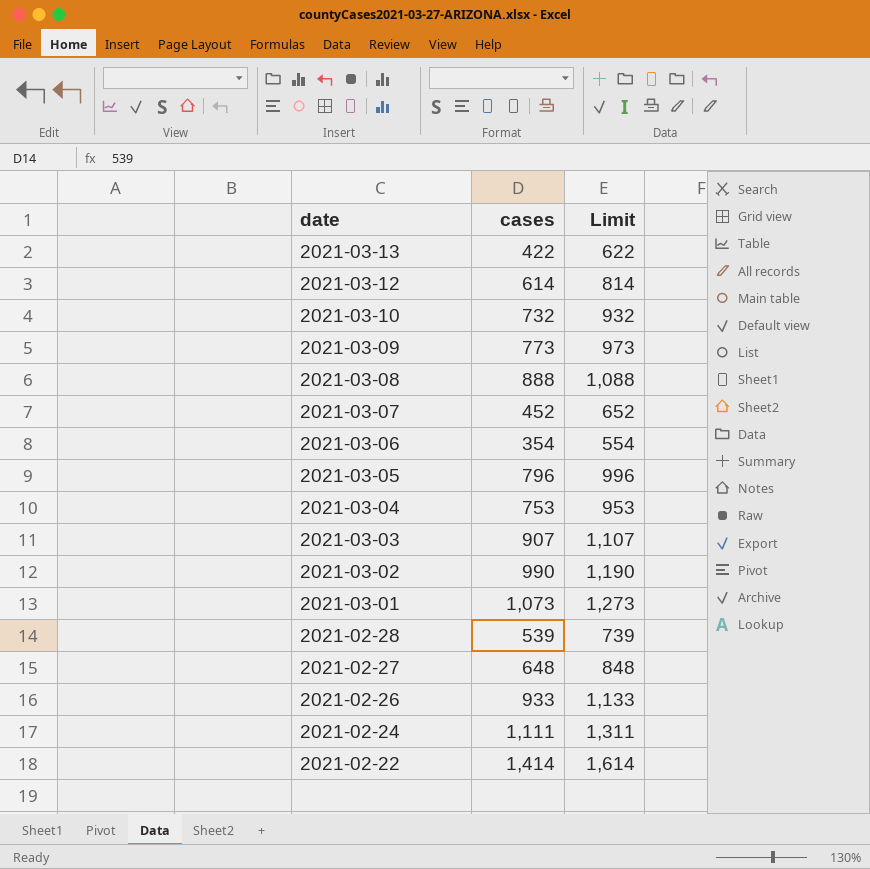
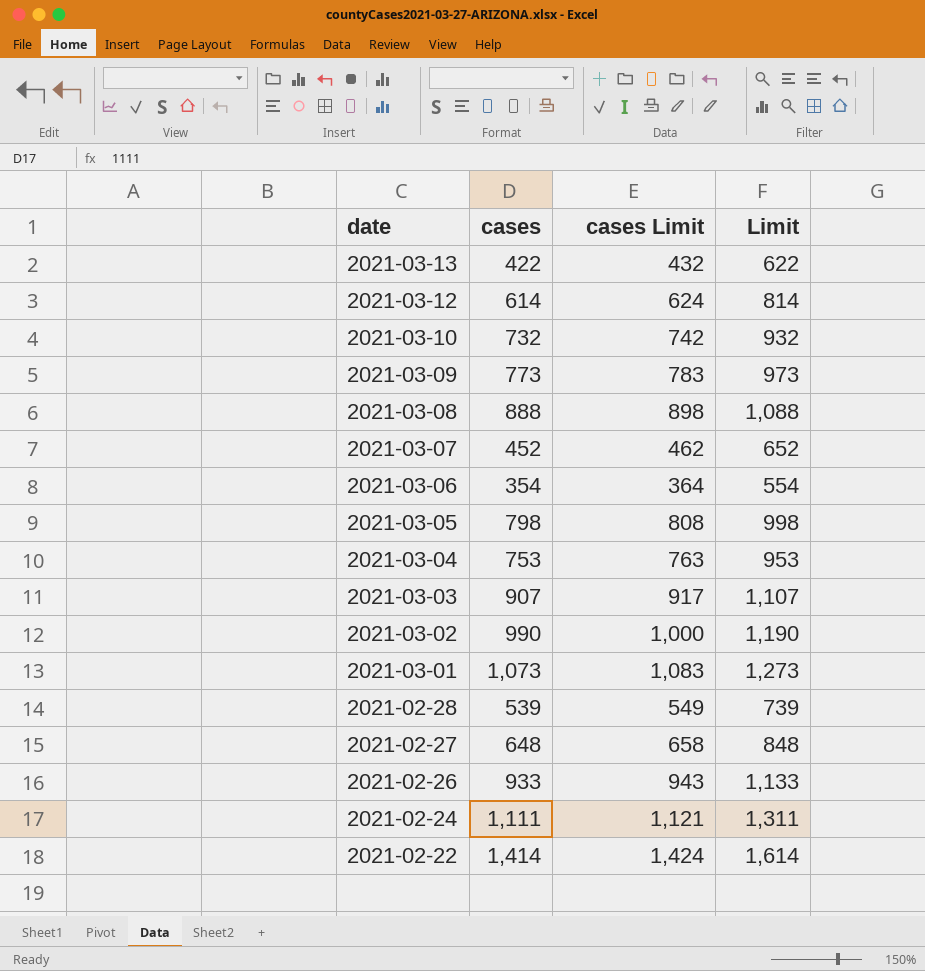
column cases Limit | formula: none -> [cases] + 10
2021-03-05 | cases: 796 -> 798
2021-03-05 | Limit: 996 -> 998

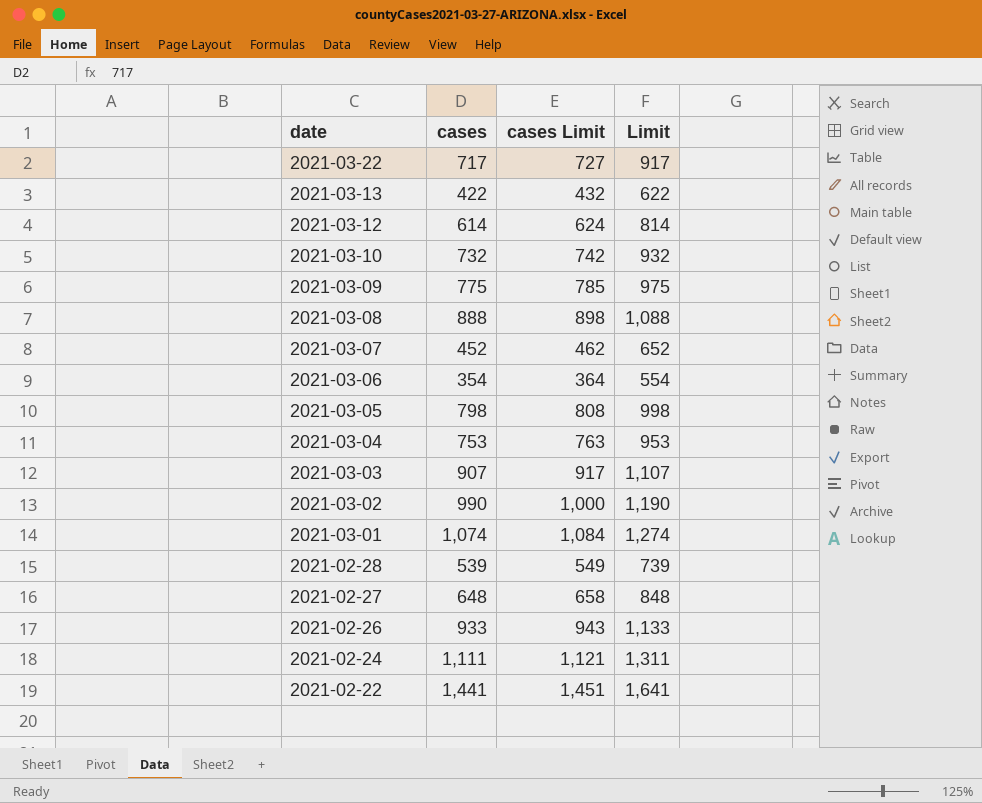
row 2021-03-22: none -> 717 | 727 | 917
2021-03-09 | cases: 773 -> 775
2021-03-09 | cases Limit: 783 -> 785
2021-03-09 | Limit: 973 -> 975
2021-03-01 | cases: 1,073 -> 1,074
2021-03-01 | cases Limit: 1,083 -> 1,084
2021-03-01 | Limit: 1,273 -> 1,274
2021-02-22 | cases: 1,414 -> 1,441
2021-02-22 | cases Limit: 1,424 -> 1,451
2021-02-22 | Limit: 1,614 -> 1,641

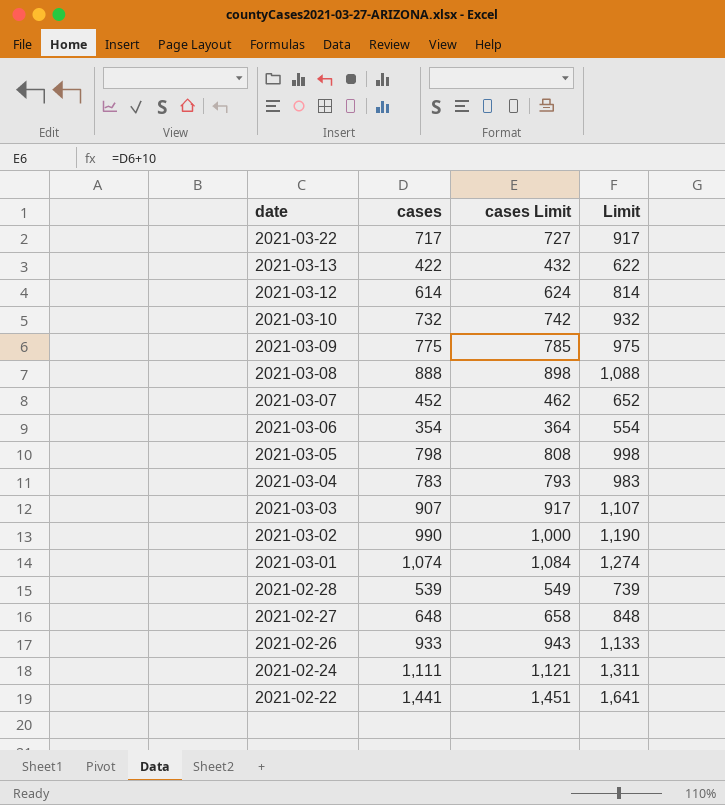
2021-03-04 | cases: 753 -> 783
2021-03-04 | cases Limit: 763 -> 793
2021-03-04 | Limit: 953 -> 983

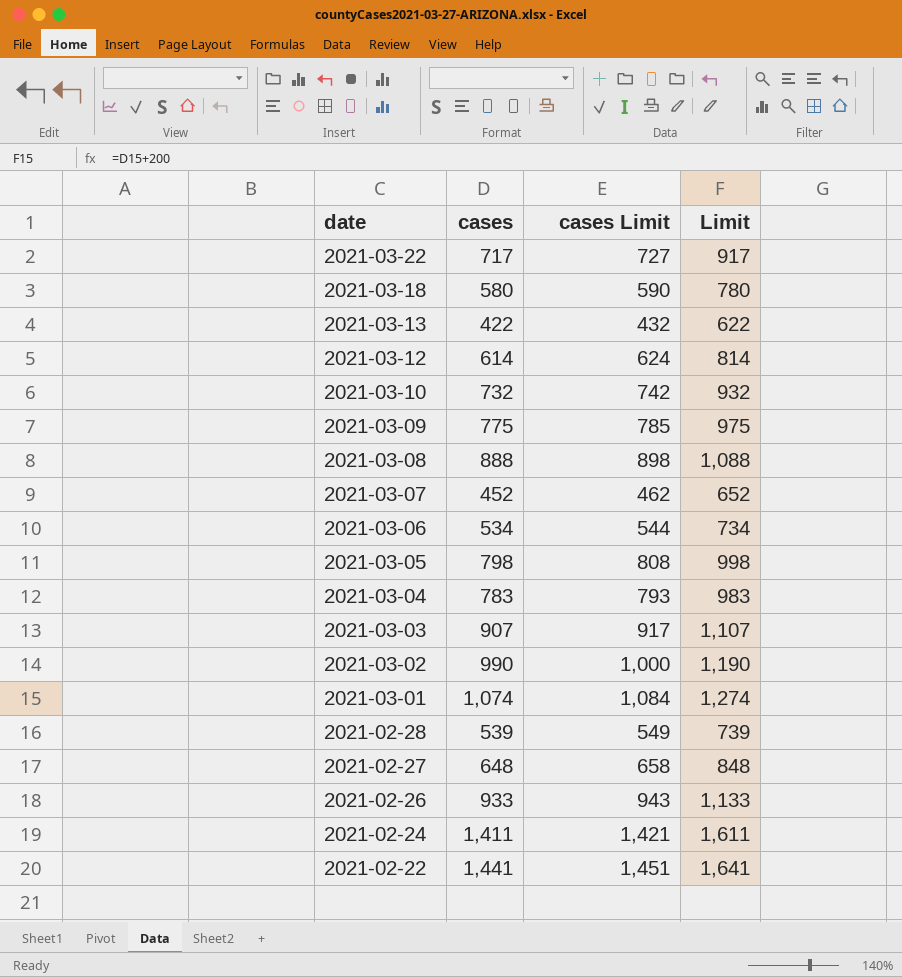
row 2021-03-18: none -> 580 | 590 | 780
2021-03-06 | cases: 354 -> 534
2021-03-06 | cases Limit: 364 -> 544
2021-03-06 | Limit: 554 -> 734
2021-02-24 | cases: 1,111 -> 1,411
2021-02-24 | cases Limit: 1,121 -> 1,421
2021-02-24 | Limit: 1,311 -> 1,611

